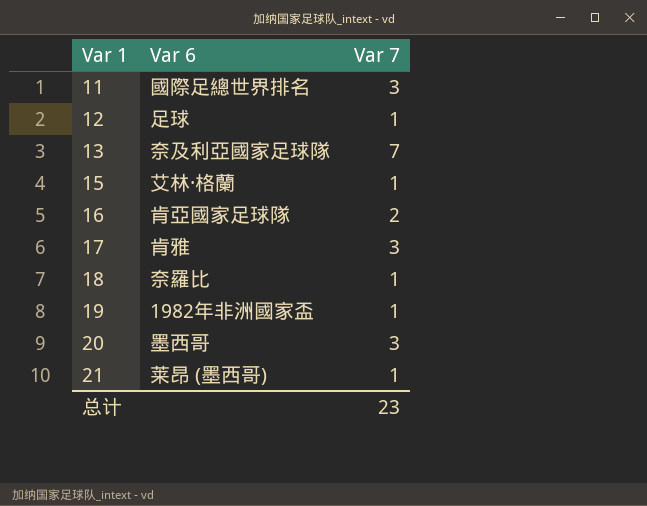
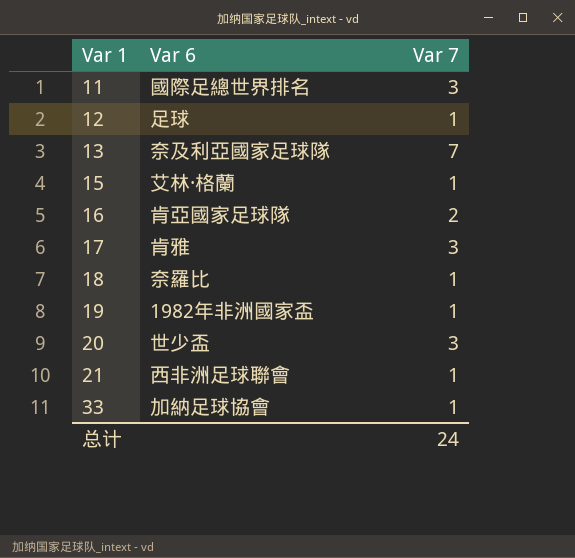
20 | Var 6: 墨西哥 -> 世少盃
21 | Var 6: 莱昂 (墨西哥) -> 西非洲足球聯會
row 33: none -> 加納足球協會 | 1
总计 | Var 7: 23 -> 24

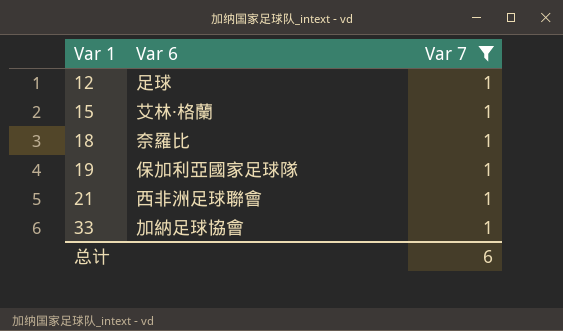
filter: none -> Var 7 = 1
19 | Var 6: 1982年非洲國家盃 -> 保加利亞國家足球隊
总计 | Var 7: 24 -> 6

